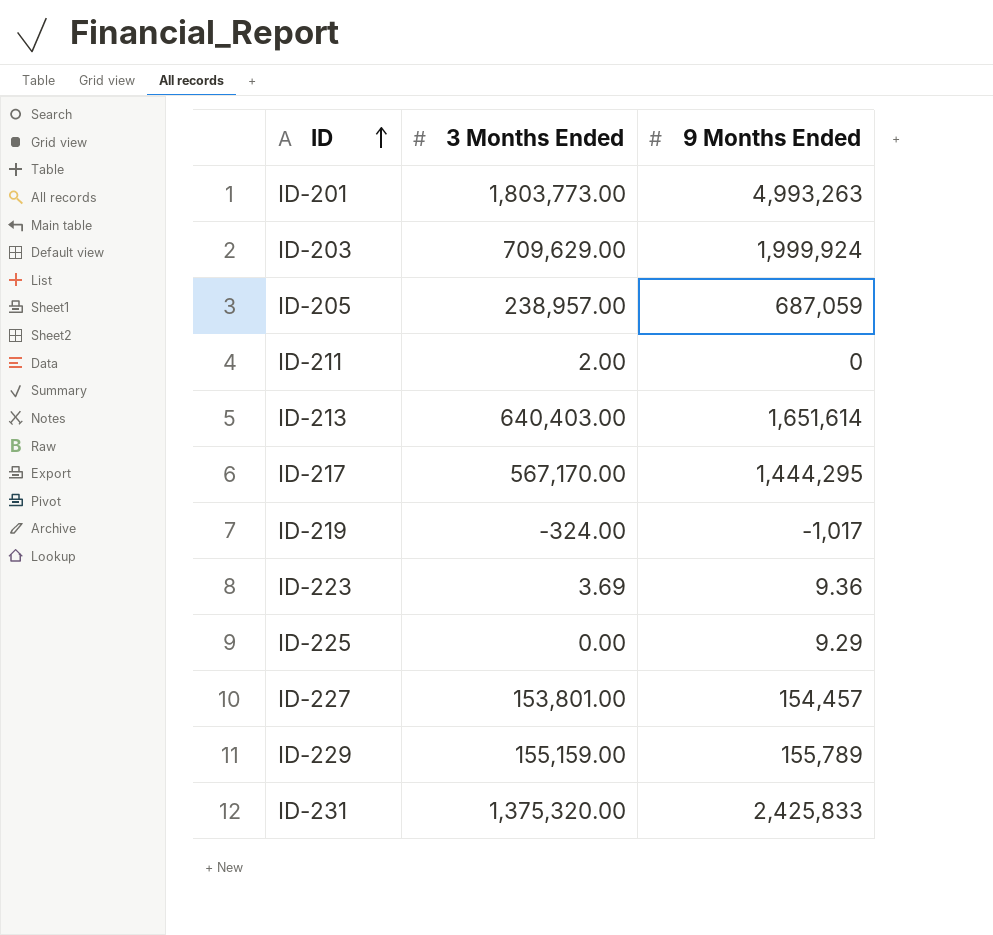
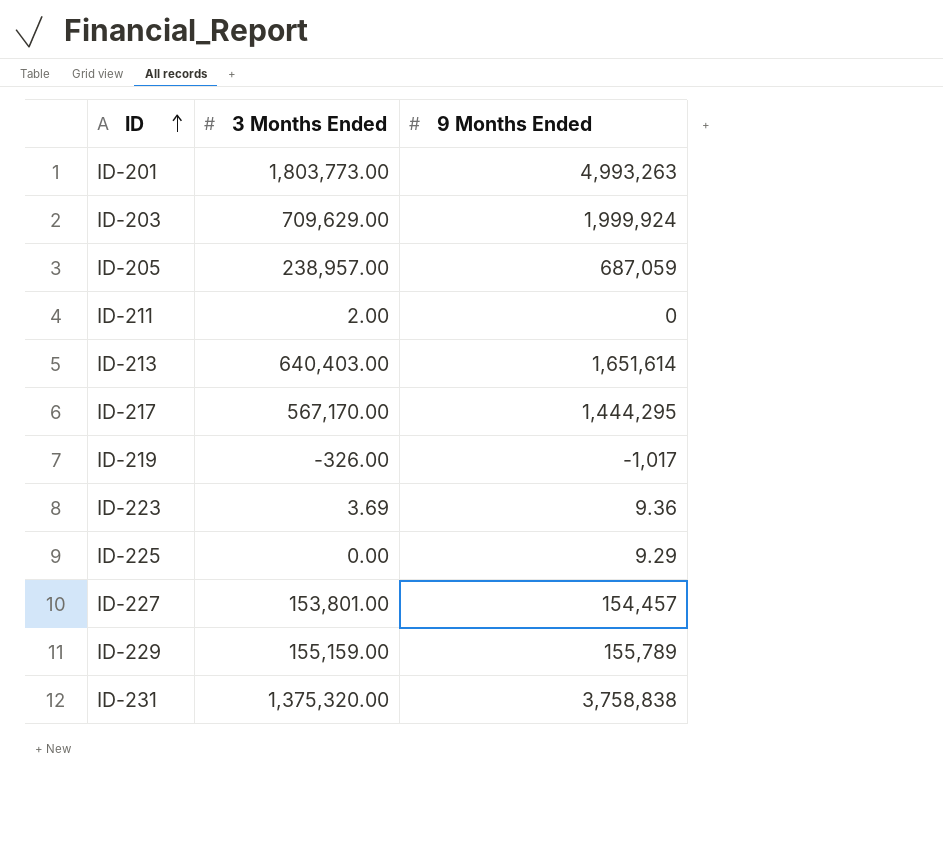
ID-219 | 3 Months Ended: -324.00 -> -326.00
ID-231 | 9 Months Ended: 2,425,833 -> 3,758,838

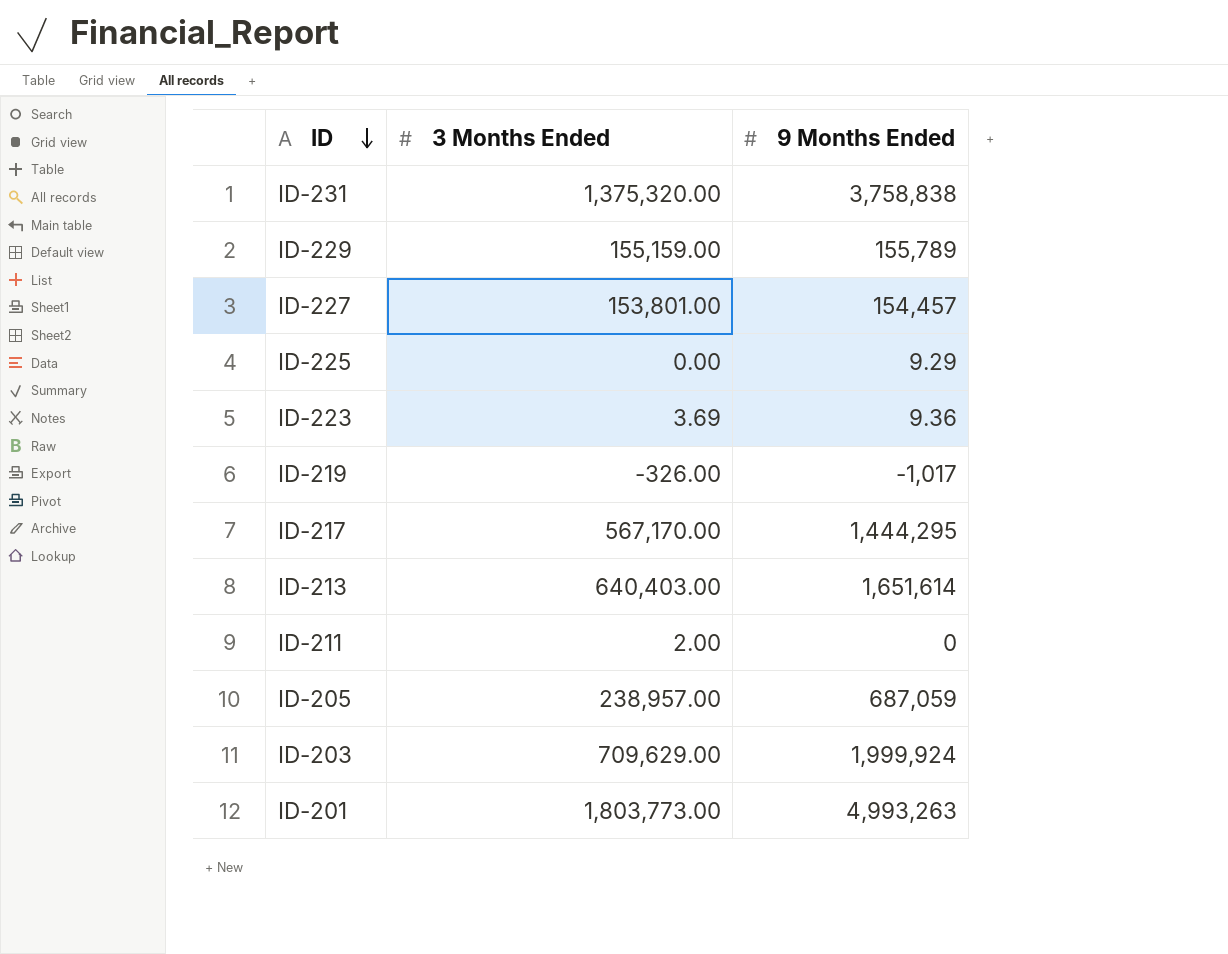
row order: ID ascending -> ID descending

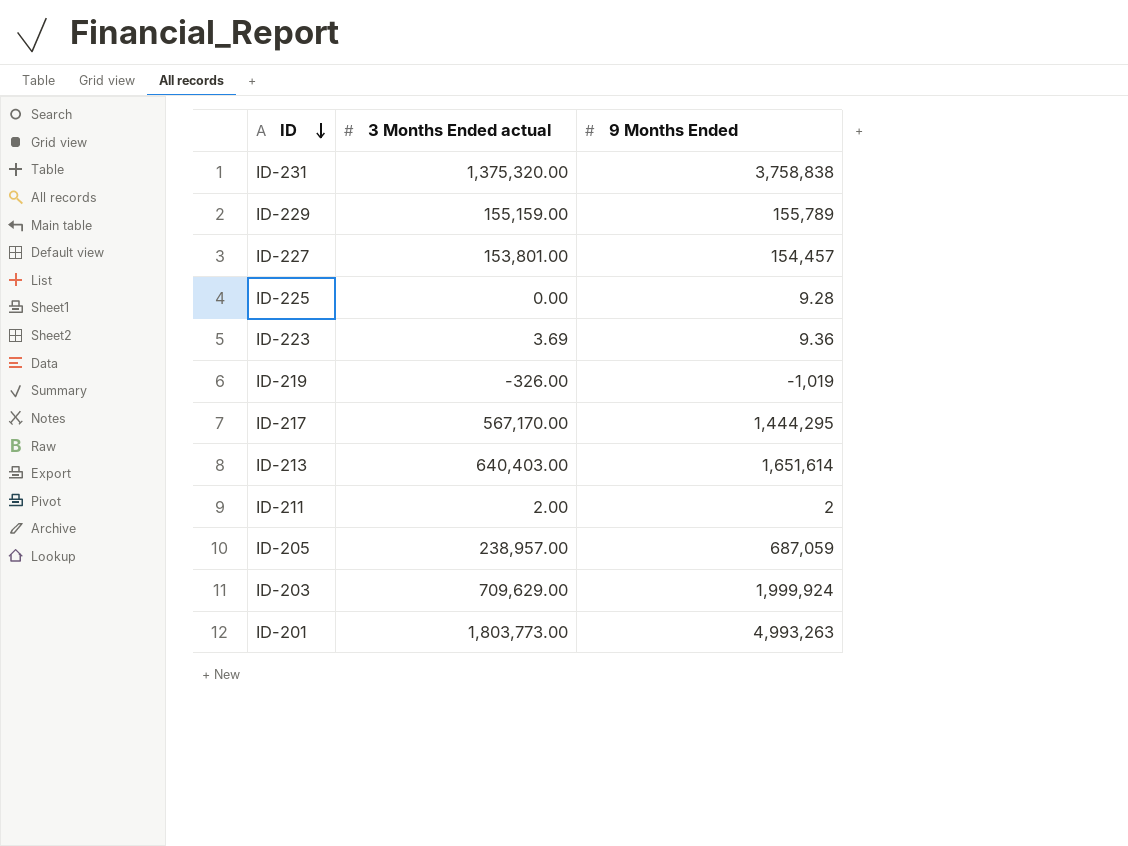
column name: 3 Months Ended -> 3 Months Ended actual
ID-225 | 9 Months Ended: 9.29 -> 9.28
ID-219 | 9 Months Ended: -1,017 -> -1,019
ID-211 | 9 Months Ended: 0 -> 2

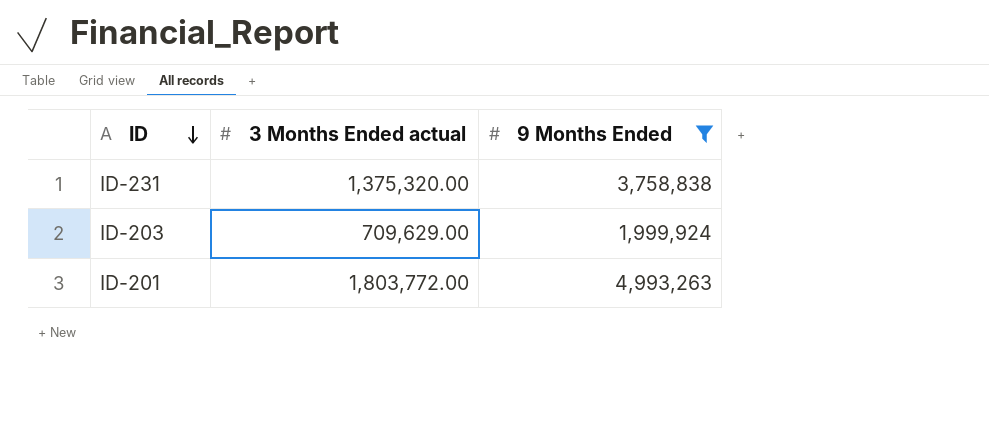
filter: none -> 9 Months Ended >= 1,999,924
ID-201 | 3 Months Ended actual: 1,803,773.00 -> 1,803,772.00

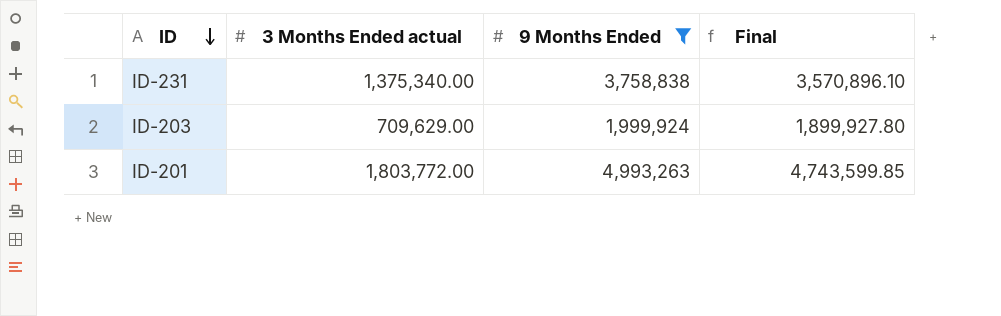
column Final | formula: none -> [9 Months Ended] * 0.95
ID-231 | 3 Months Ended actual: 1,375,320.00 -> 1,375,340.00

